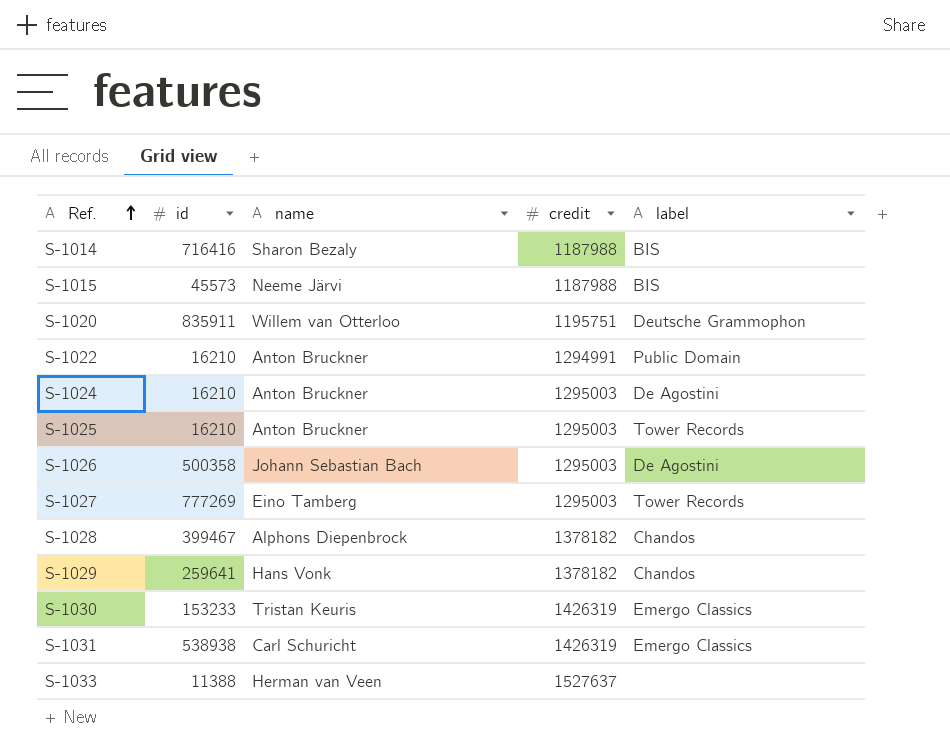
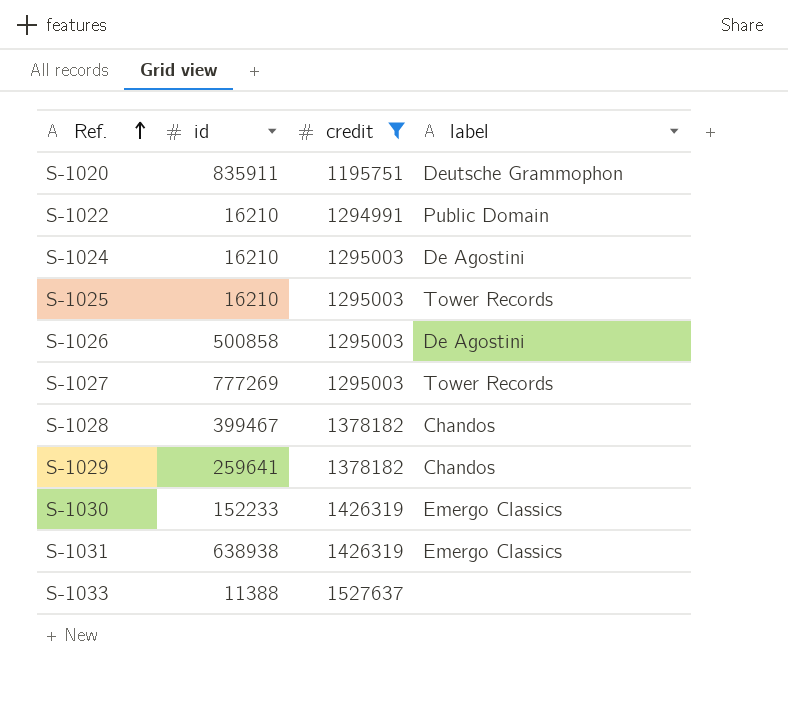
filter: none -> credit != 1187988
column name | position: 3 -> none
S-1026 | id: 500358 -> 500858
S-1030 | id: 153233 -> 152233
S-1031 | id: 538938 -> 638938

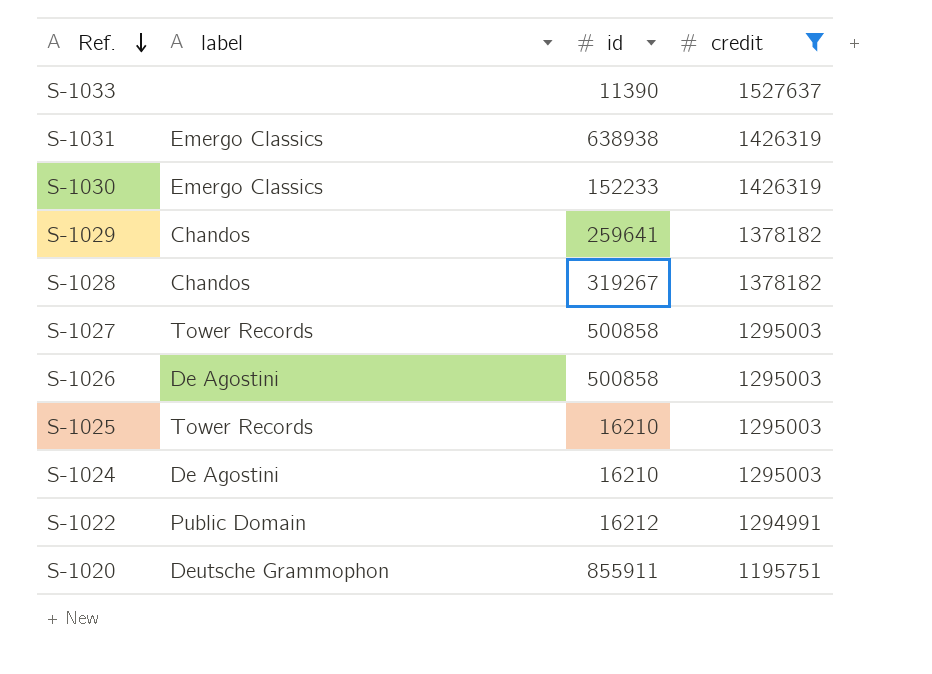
row order: Ref. ascending -> Ref. descending
column label | position: 4 -> 2
S-1033 | id: 11388 -> 11390
S-1028 | id: 399467 -> 319267
S-1027 | id: 777269 -> 500858
S-1022 | id: 16210 -> 16212
S-1020 | id: 835911 -> 855911

